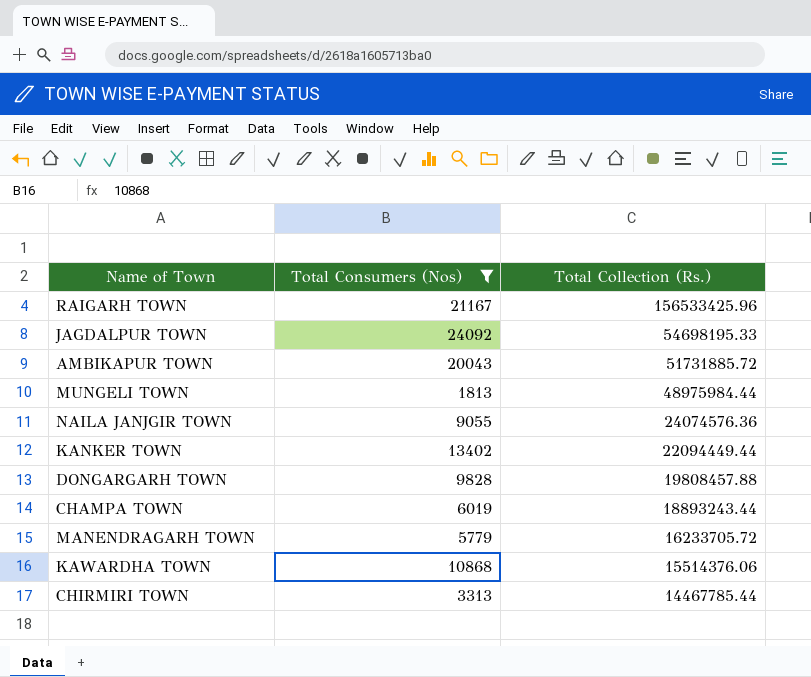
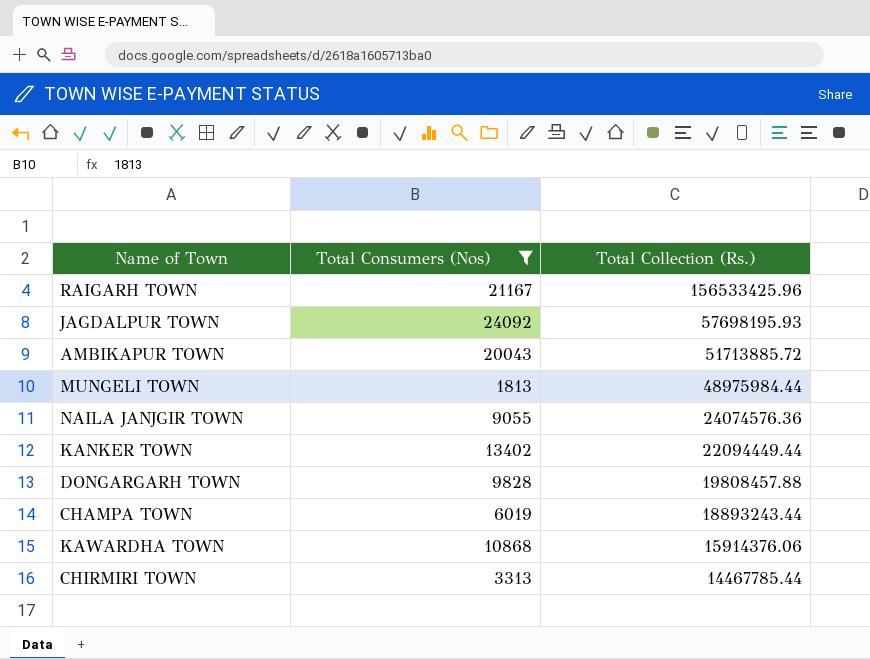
row MANENDRAGARH TOWN: 5779 | 16233705.72 -> none
JAGDALPUR TOWN | Total Collection (Rs.): 54698195.33 -> 57698195.93
AMBIKAPUR TOWN | Total Collection (Rs.): 51731885.72 -> 51713885.72
KAWARDHA TOWN | Total Collection (Rs.): 15514376.06 -> 15914376.06

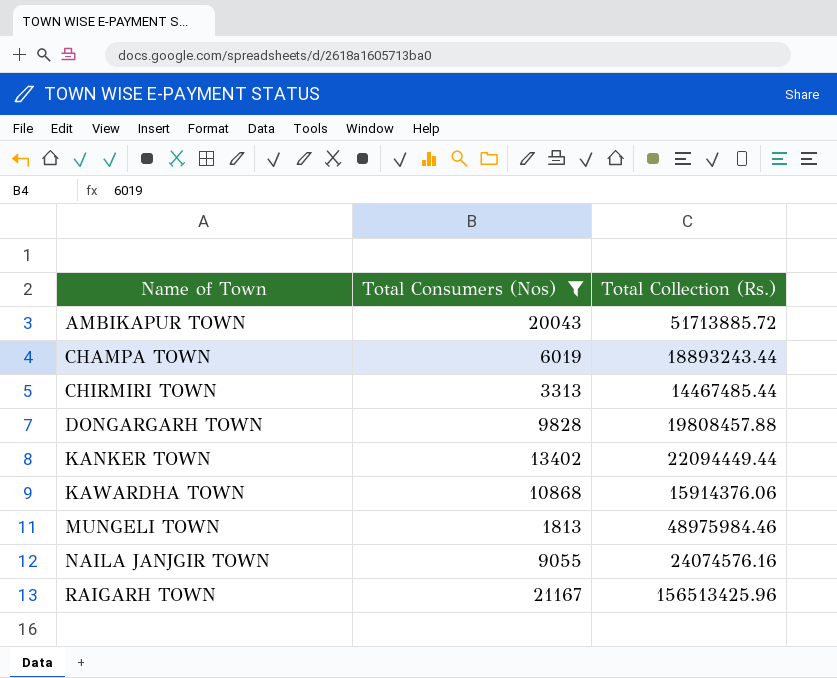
row order: Total Collection (Rs.) descending -> Name of Town ascending
row JAGDALPUR TOWN: 24092 | 57698195.93 -> none
CHIRMIRI TOWN | Total Collection (Rs.): 14467785.44 -> 14467485.44
MUNGELI TOWN | Total Collection (Rs.): 48975984.44 -> 48975984.46
NAILA JANJGIR TOWN | Total Collection (Rs.): 24074576.36 -> 24074576.16
RAIGARH TOWN | Total Collection (Rs.): 156533425.96 -> 156513425.96

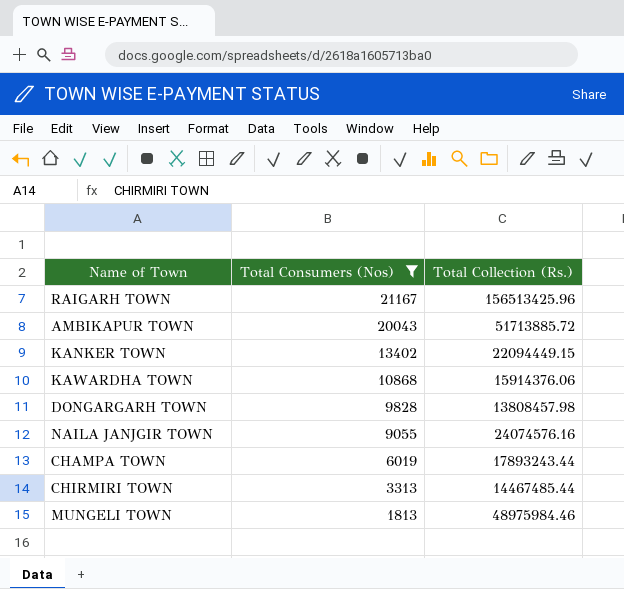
row order: Name of Town ascending -> Total Consumers (Nos) descending
KANKER TOWN | Total Collection (Rs.): 22094449.44 -> 22094449.15
DONGARGARH TOWN | Total Collection (Rs.): 19808457.88 -> 13808457.98
CHAMPA TOWN | Total Collection (Rs.): 18893243.44 -> 17893243.44

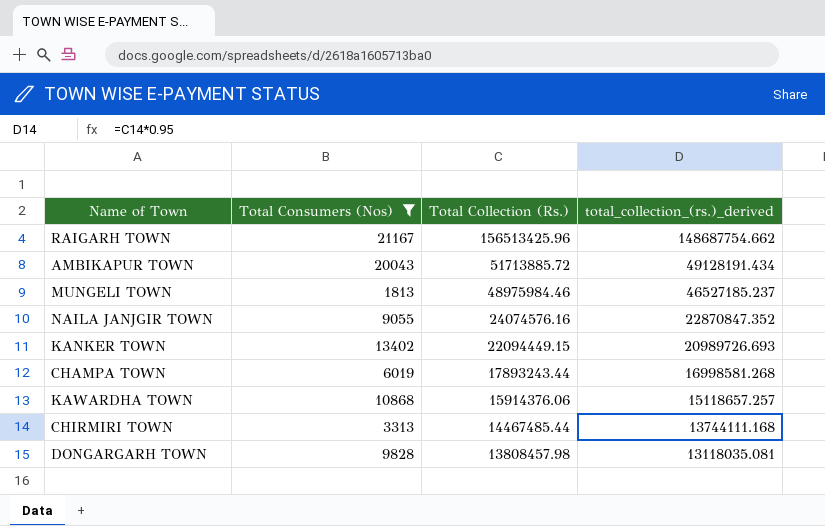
row order: Total Consumers (Nos) descending -> Total Collection (Rs.) descending
column total_collection_(rs.)_derived | formula: none -> [Total Collection (Rs.)] * 0.95

